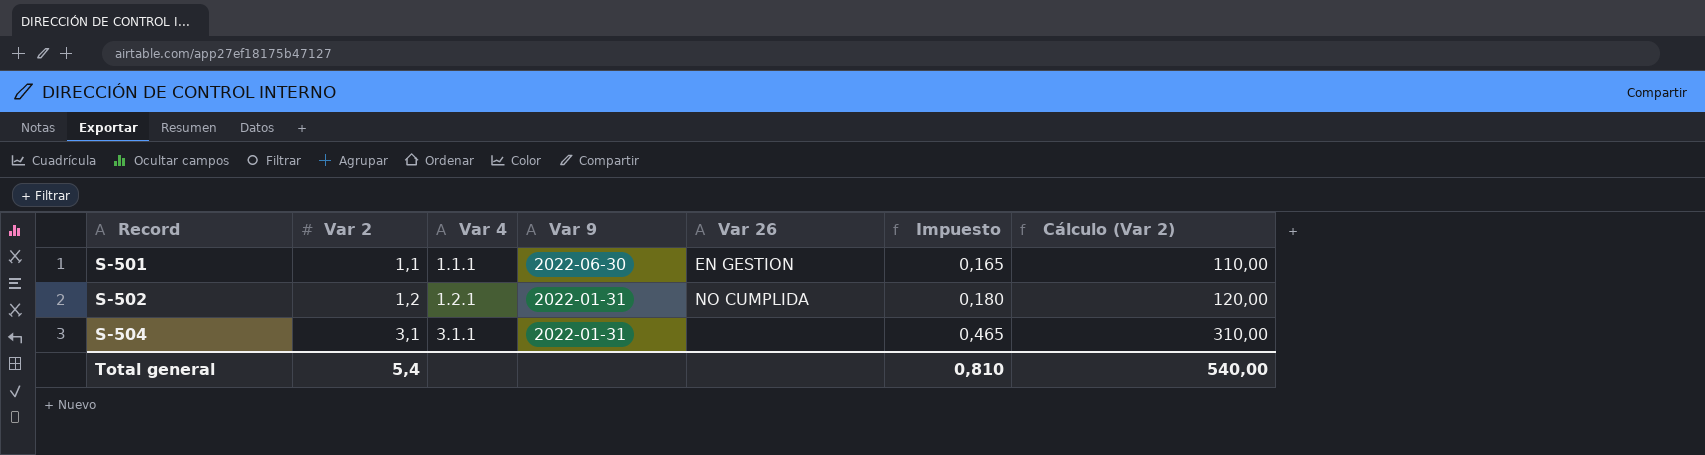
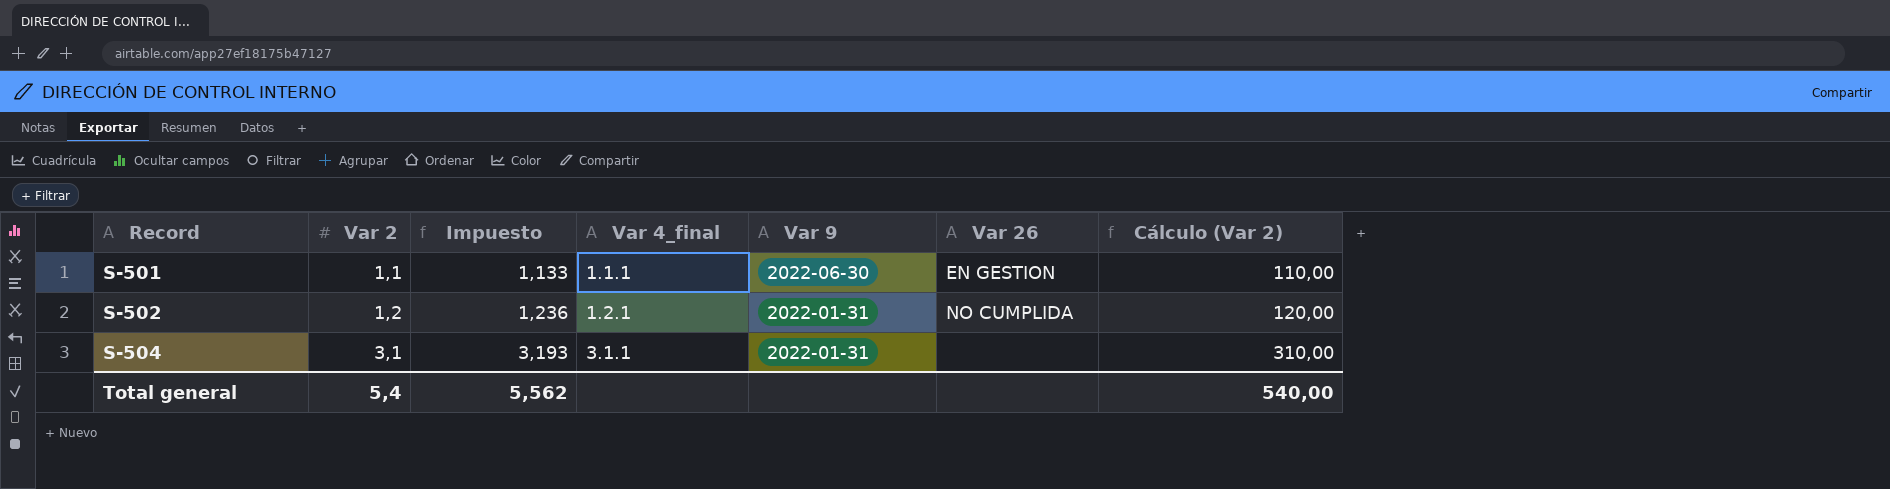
column Impuesto | formula: [Var 2] * 0,15 -> [Var 2] * 1,03
column Impuesto | position: 6 -> 3
column name: Var 4 -> Var 4_final
Total general | Impuesto: 0,810 -> 5,562

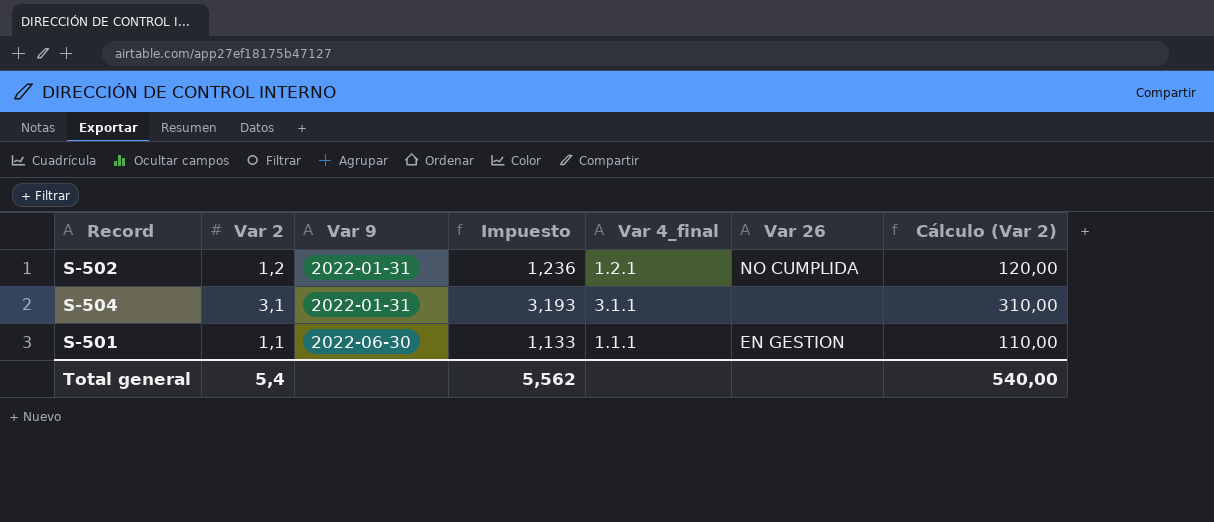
row order: Record ascending -> Var 9 ascending
column Var 9 | position: 5 -> 3

